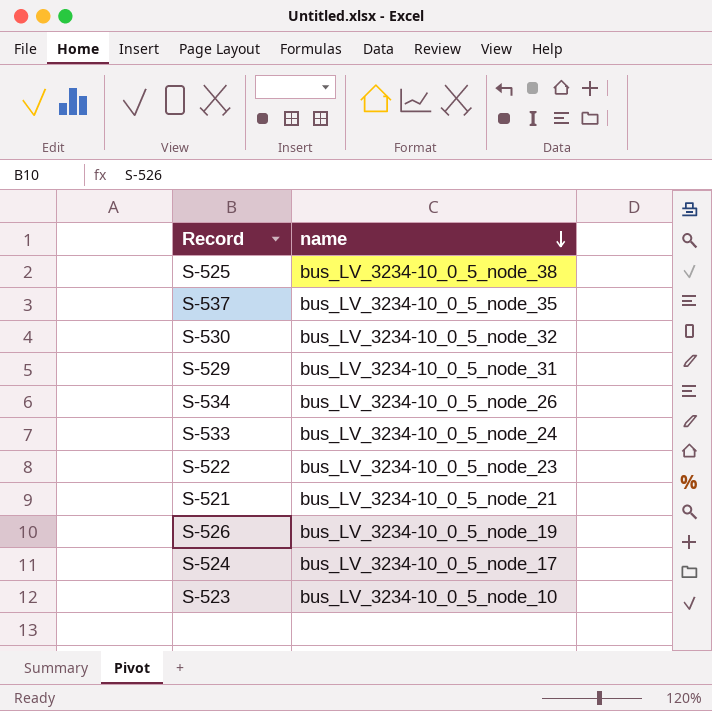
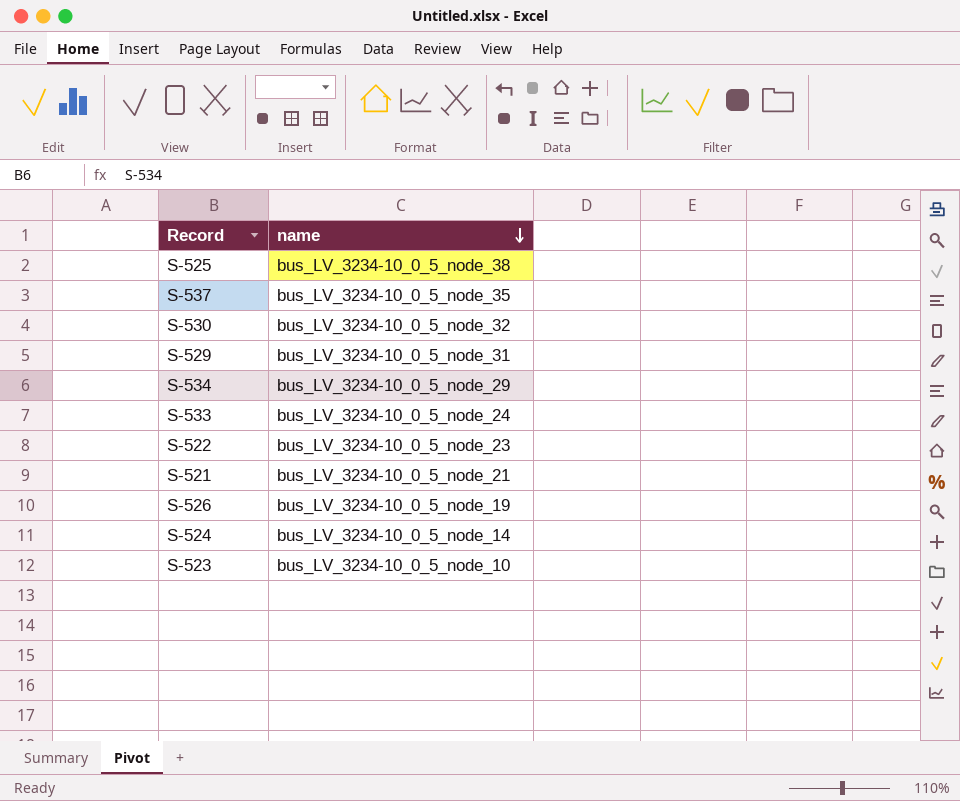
S-534 | name: bus_LV_3234-10_0_5_node_26 -> bus_LV_3234-10_0_5_node_29
S-524 | name: bus_LV_3234-10_0_5_node_17 -> bus_LV_3234-10_0_5_node_14

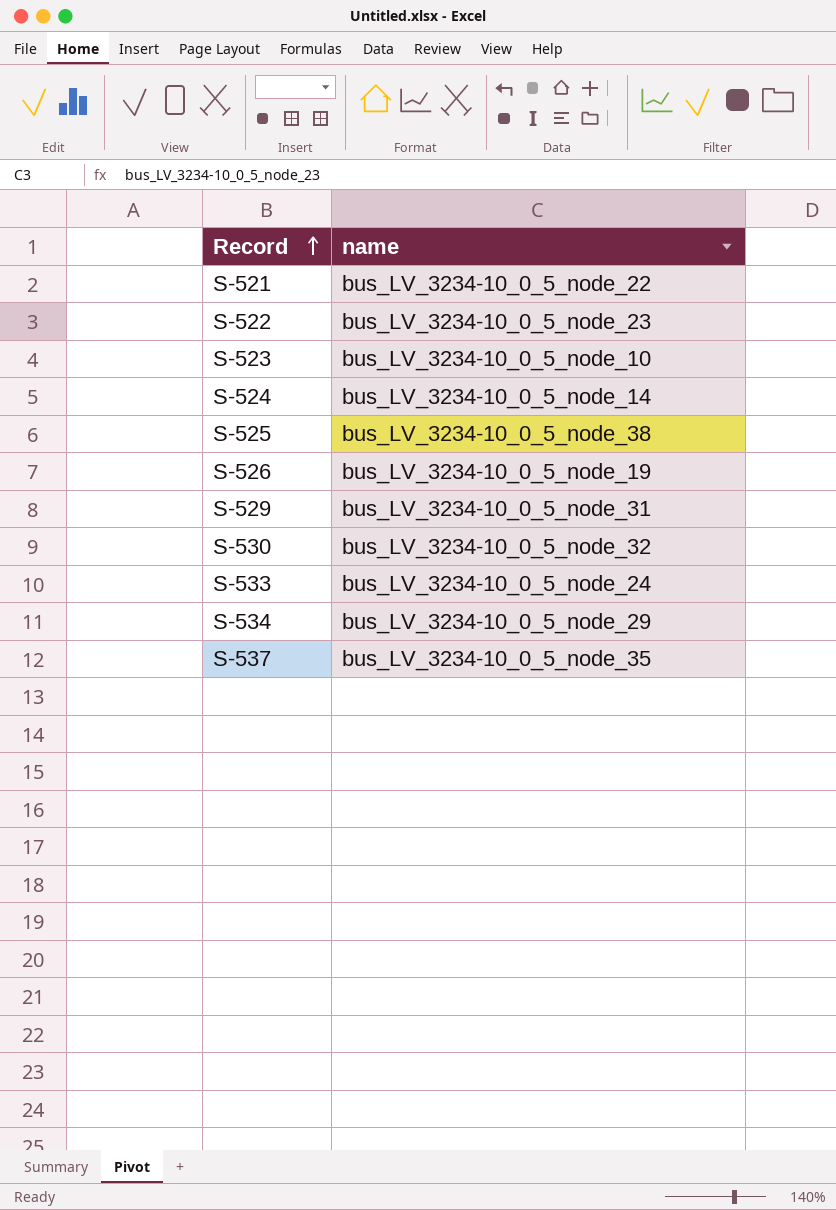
row order: name descending -> Record ascending
S-521 | name: bus_LV_3234-10_0_5_node_21 -> bus_LV_3234-10_0_5_node_22

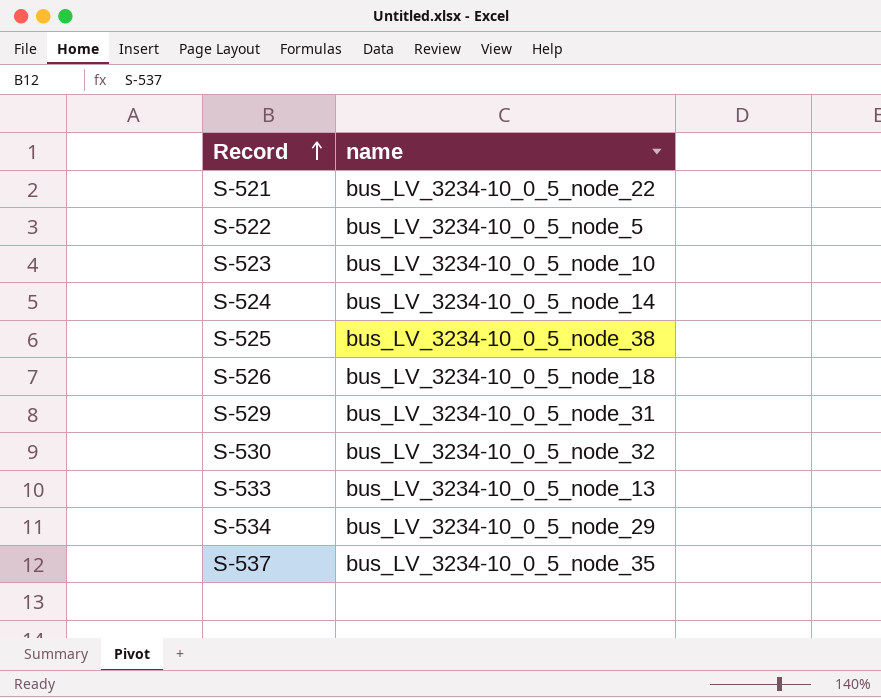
S-522 | name: bus_LV_3234-10_0_5_node_23 -> bus_LV_3234-10_0_5_node_5
S-526 | name: bus_LV_3234-10_0_5_node_19 -> bus_LV_3234-10_0_5_node_18
S-533 | name: bus_LV_3234-10_0_5_node_24 -> bus_LV_3234-10_0_5_node_13

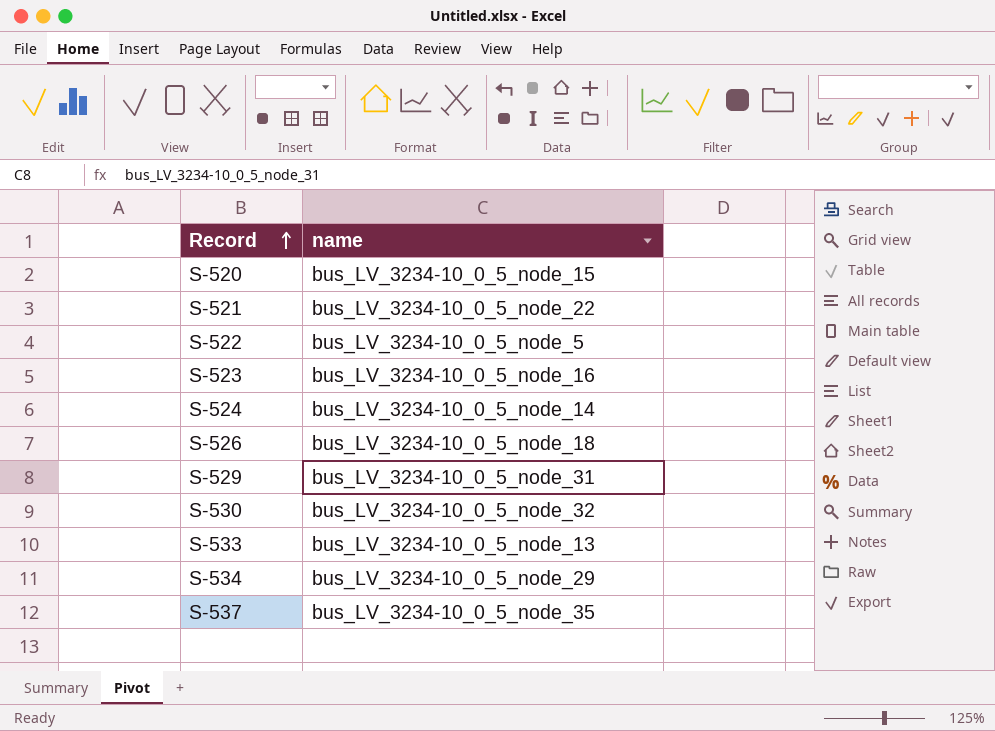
row S-525: bus_LV_3234-10_0_5_node_38 -> none
row S-520: none -> bus_LV_3234-10_0_5_node_15
S-523 | name: bus_LV_3234-10_0_5_node_10 -> bus_LV_3234-10_0_5_node_16

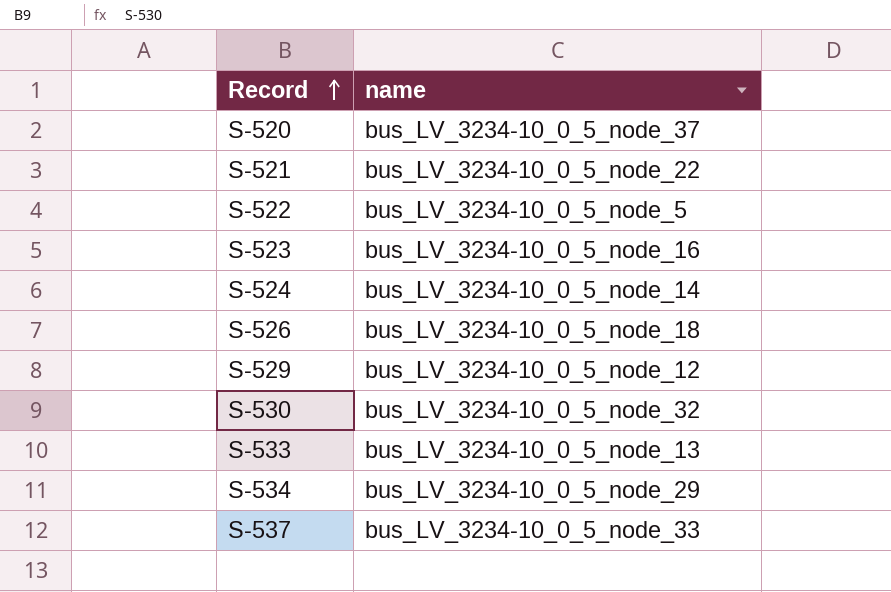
S-520 | name: bus_LV_3234-10_0_5_node_15 -> bus_LV_3234-10_0_5_node_37
S-529 | name: bus_LV_3234-10_0_5_node_31 -> bus_LV_3234-10_0_5_node_12
S-537 | name: bus_LV_3234-10_0_5_node_35 -> bus_LV_3234-10_0_5_node_33

